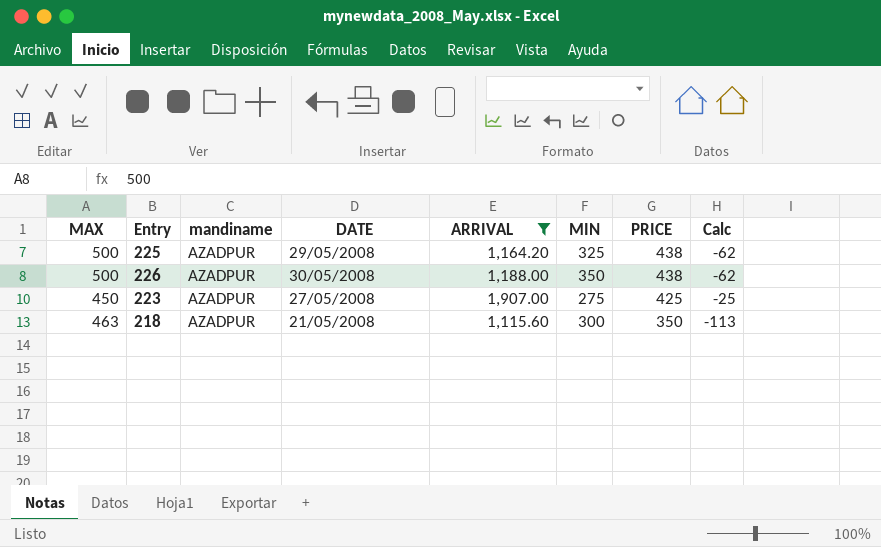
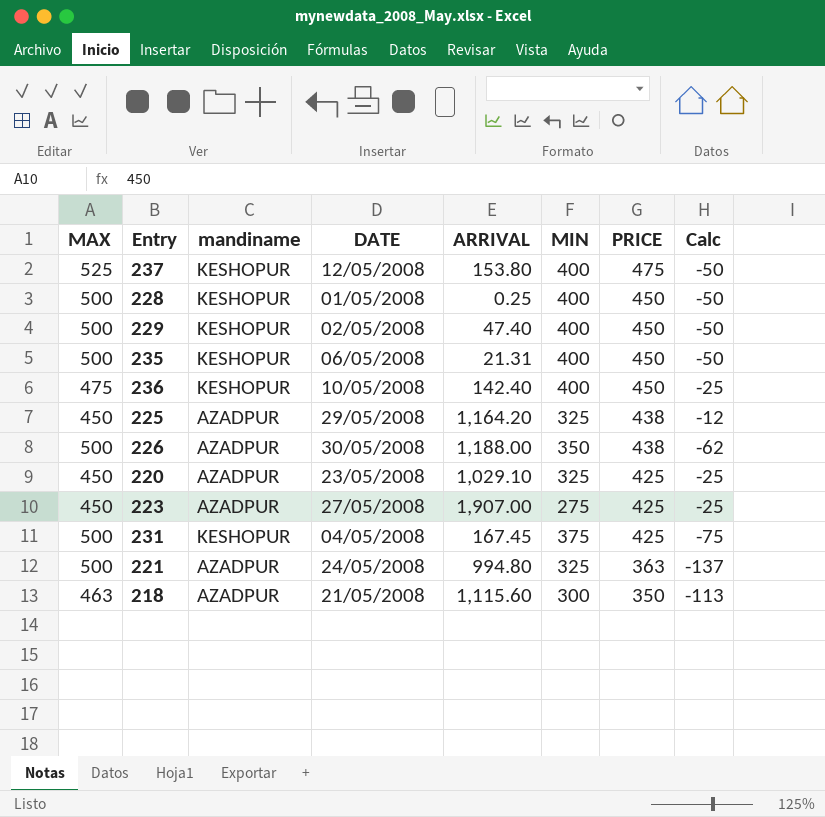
filter: ARRIVAL >= 1,115.60 -> none
225 | MAX: 500 -> 450
225 | Calc: -62 -> -12

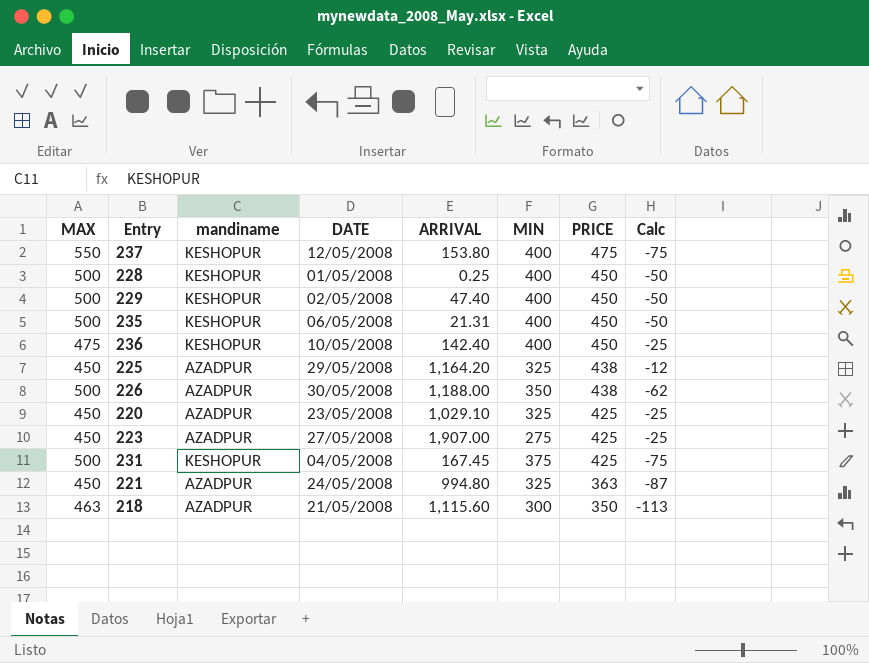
237 | MAX: 525 -> 550
237 | Calc: -50 -> -75
221 | MAX: 500 -> 450
221 | Calc: -137 -> -87

